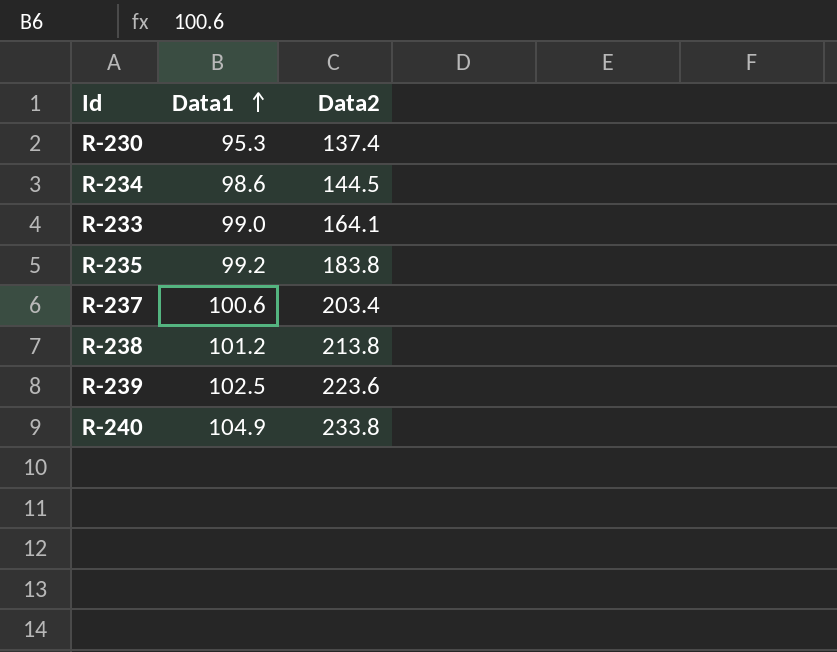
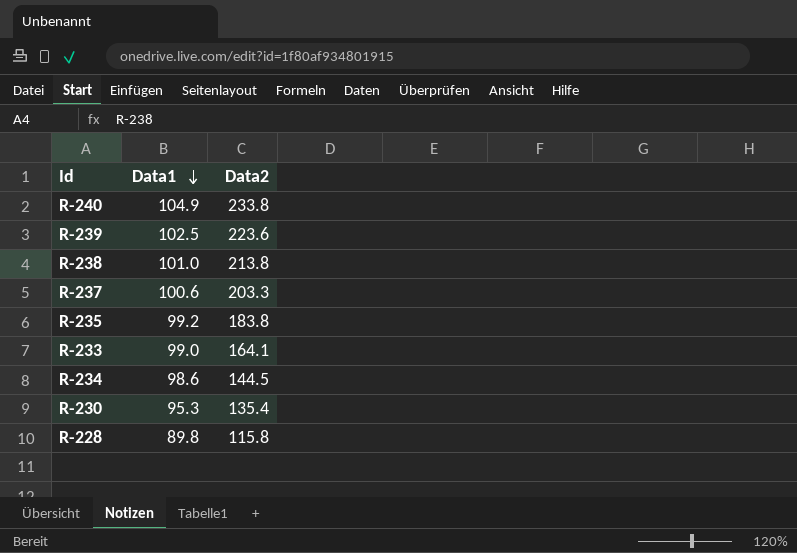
row order: Data1 ascending -> Data1 descending
R-238 | Data1: 101.2 -> 101.0
R-237 | Data2: 203.4 -> 203.3
R-230 | Data2: 137.4 -> 135.4
row R-228: none -> 89.8 | 115.8

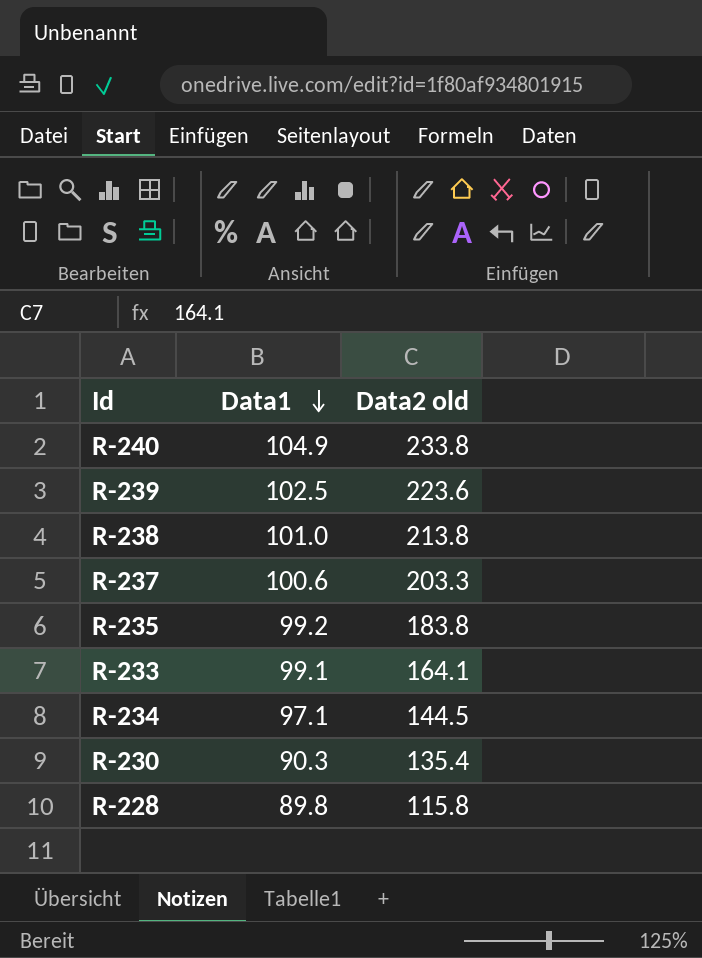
column name: Data2 -> Data2 old
R-233 | Data1: 99.0 -> 99.1
R-234 | Data1: 98.6 -> 97.1
R-230 | Data1: 95.3 -> 90.3

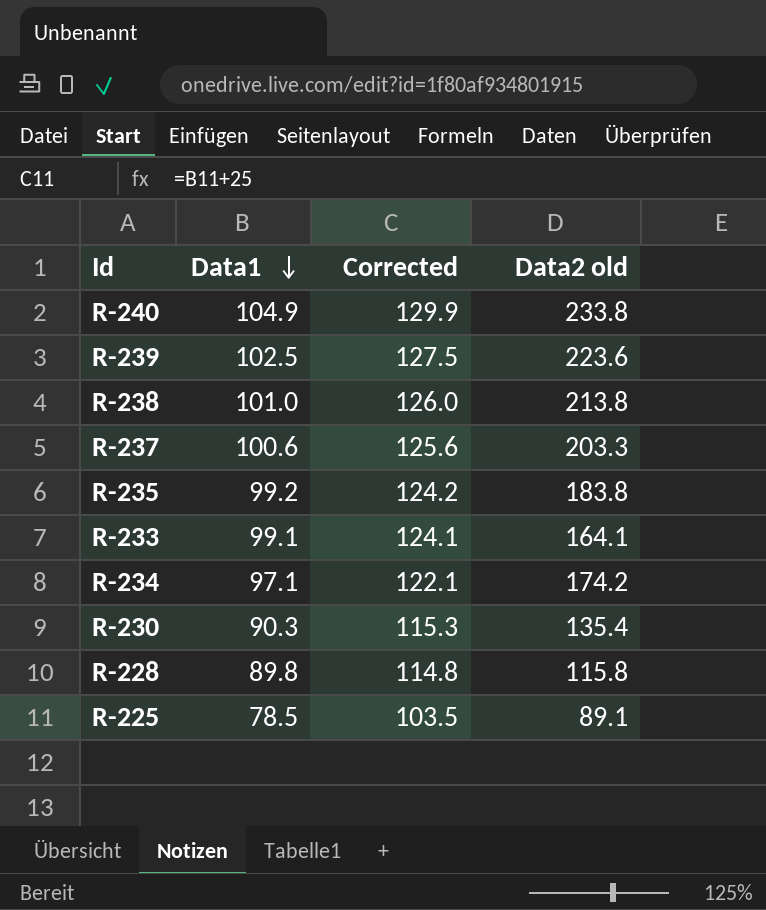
column Corrected | formula: none -> [Data1] + 25
R-234 | Data2 old: 144.5 -> 174.2
row R-225: none -> 78.5 | 103.5 | 89.1

